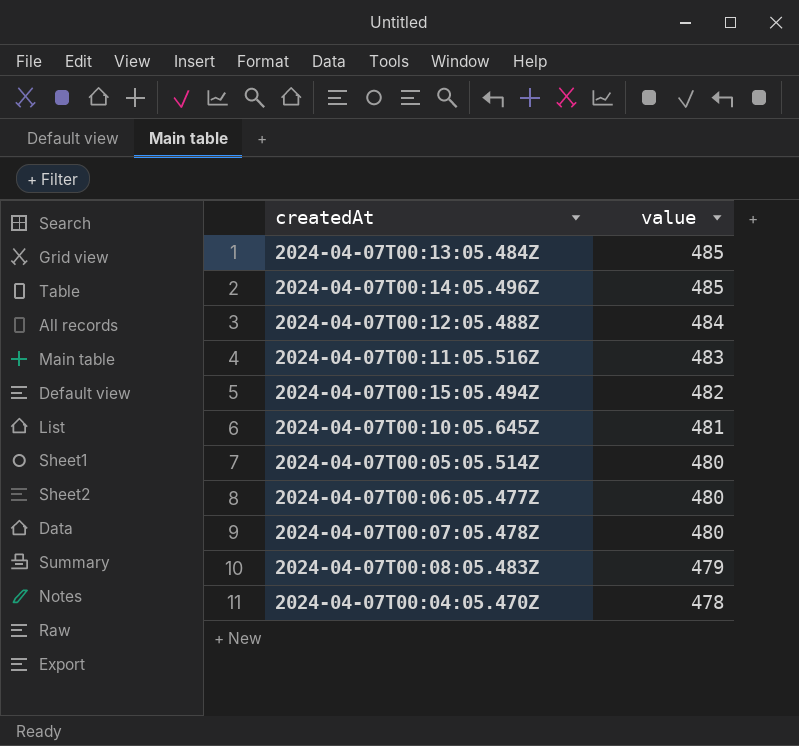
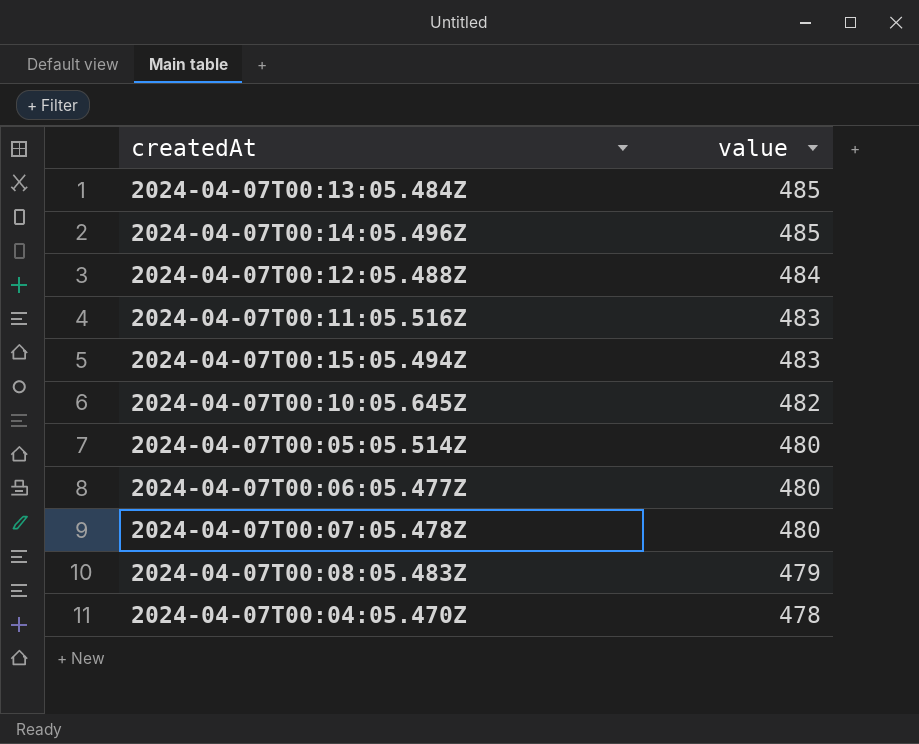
2024-04-07T00:15:05.494Z | value: 482 -> 483
2024-04-07T00:10:05.645Z | value: 481 -> 482

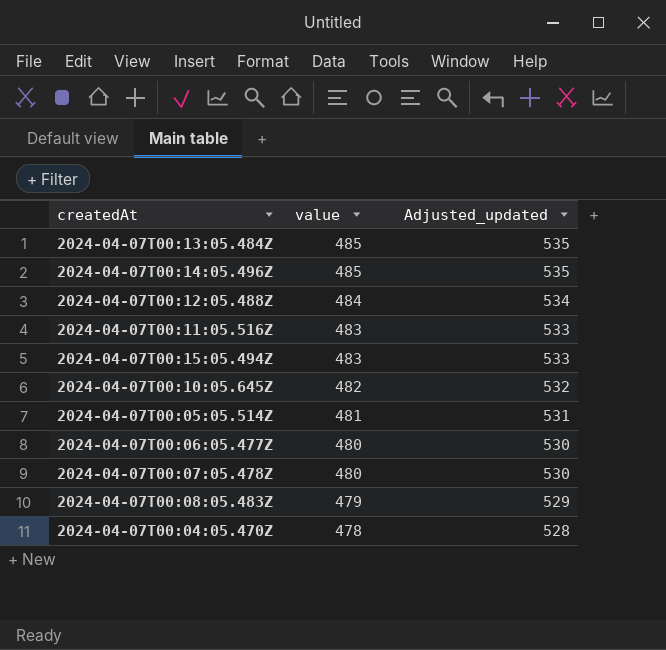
column Adjusted_updated | formula: none -> [value] + 50
2024-04-07T00:05:05.514Z | value: 480 -> 481

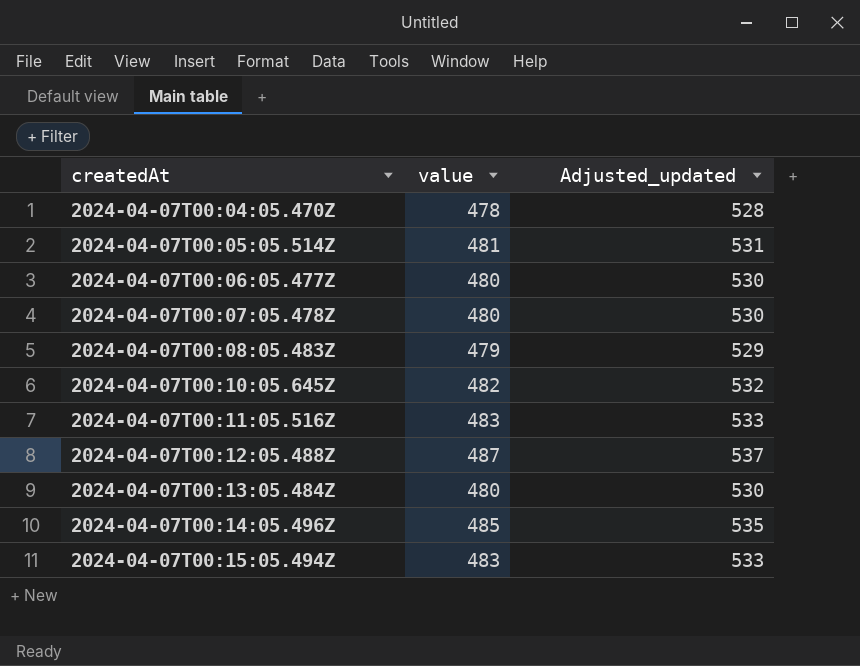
row order: value descending -> createdAt ascending
2024-04-07T00:12:05.488Z | value: 484 -> 487
2024-04-07T00:12:05.488Z | Adjusted_updated: 534 -> 537
2024-04-07T00:13:05.484Z | value: 485 -> 480
2024-04-07T00:13:05.484Z | Adjusted_updated: 535 -> 530

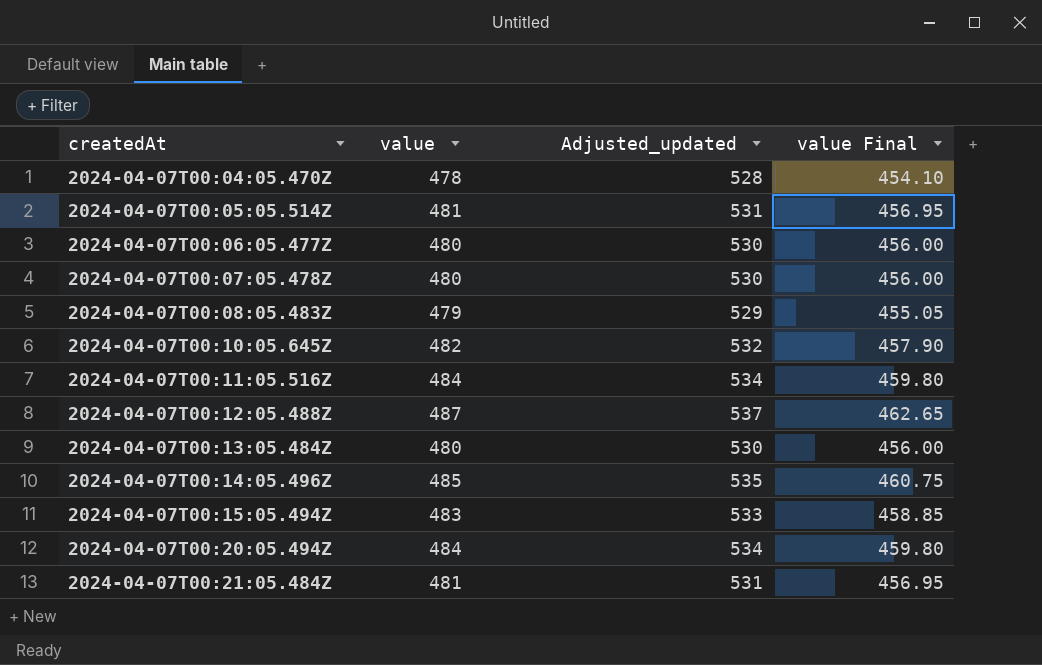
column value Final | formula: none -> [value] * 0.95
2024-04-07T00:11:05.516Z | value: 483 -> 484
2024-04-07T00:11:05.516Z | Adjusted_updated: 533 -> 534
row 2024-04-07T00:20:05.494Z: none -> 484 | 534 | 459.80
row 2024-04-07T00:21:05.484Z: none -> 481 | 531 | 456.95

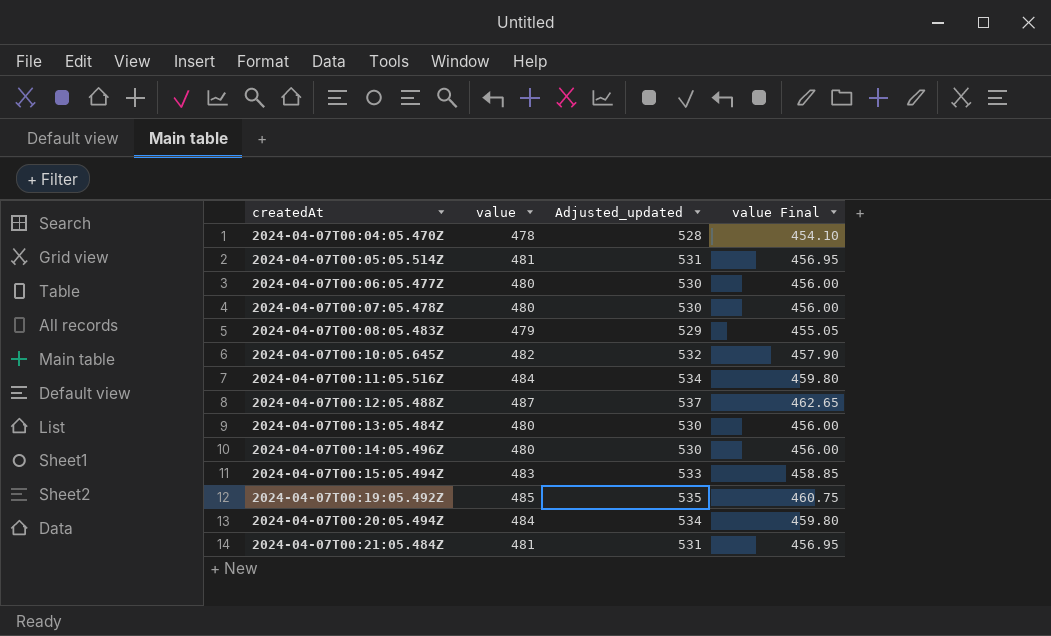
2024-04-07T00:14:05.496Z | value: 485 -> 480
2024-04-07T00:14:05.496Z | Adjusted_updated: 535 -> 530
2024-04-07T00:14:05.496Z | value Final: 460.75 -> 456.00
row 2024-04-07T00:19:05.492Z: none -> 485 | 535 | 460.75

